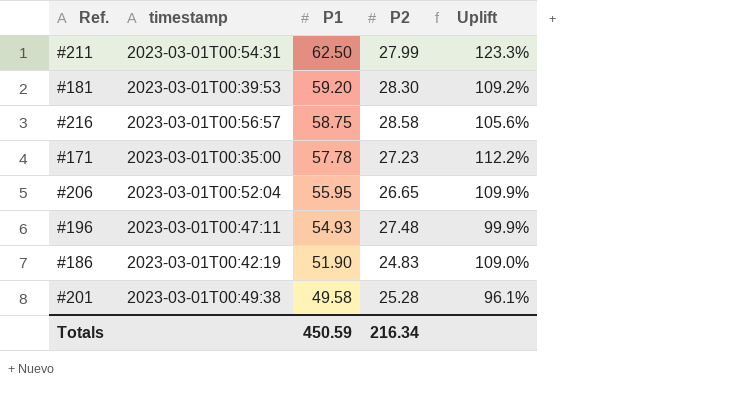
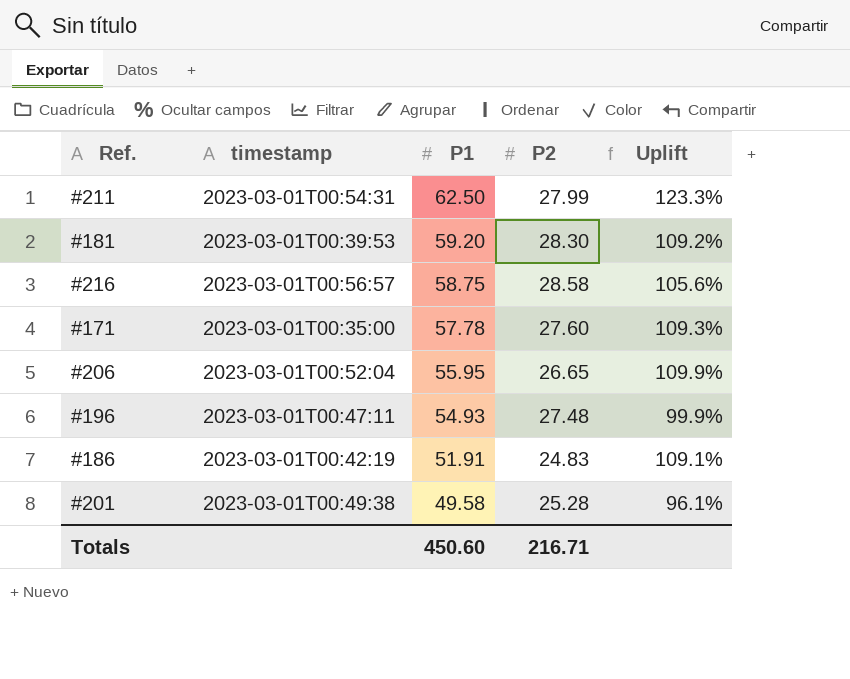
#171 | P2: 27.23 -> 27.60
#171 | Uplift: 112.2% -> 109.3%
#186 | P1: 51.90 -> 51.91
#186 | Uplift: 109.0% -> 109.1%
Totals | P1: 450.59 -> 450.60
Totals | P2: 216.34 -> 216.71

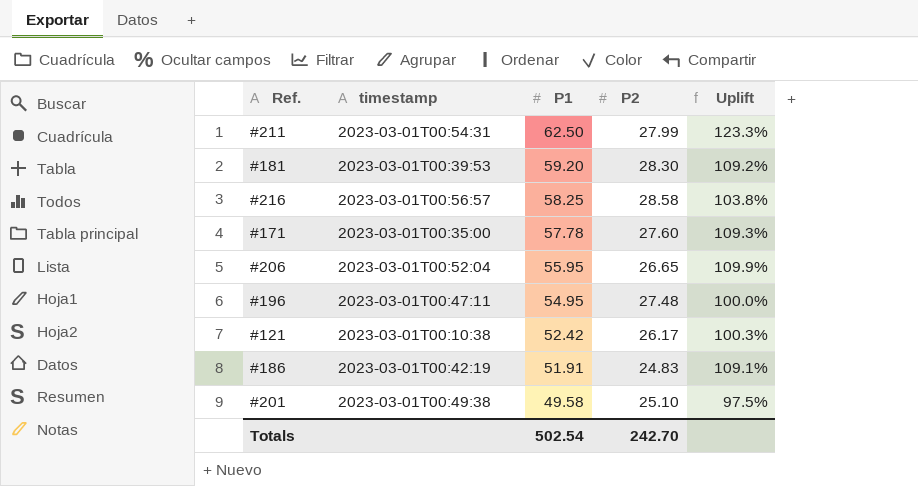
#216 | P1: 58.75 -> 58.25
#216 | Uplift: 105.6% -> 103.8%
#196 | P1: 54.93 -> 54.95
#196 | Uplift: 99.9% -> 100.0%
row #121: none -> 2023-03-01T00:10:38 | 52.42 | 26.17 | 100.3%
#201 | P2: 25.28 -> 25.10
#201 | Uplift: 96.1% -> 97.5%
Totals | P1: 450.60 -> 502.54
Totals | P2: 216.71 -> 242.70

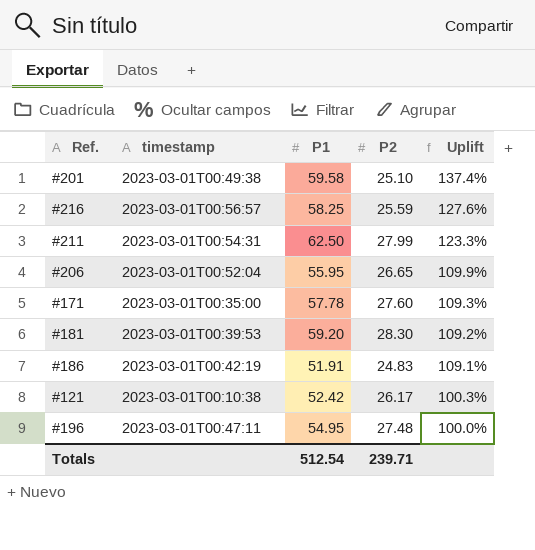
row order: P1 descending -> Uplift descending
#201 | P1: 49.58 -> 59.58
#201 | Uplift: 97.5% -> 137.4%
#216 | P2: 28.58 -> 25.59
#216 | Uplift: 103.8% -> 127.6%
Totals | P1: 502.54 -> 512.54
Totals | P2: 242.70 -> 239.71

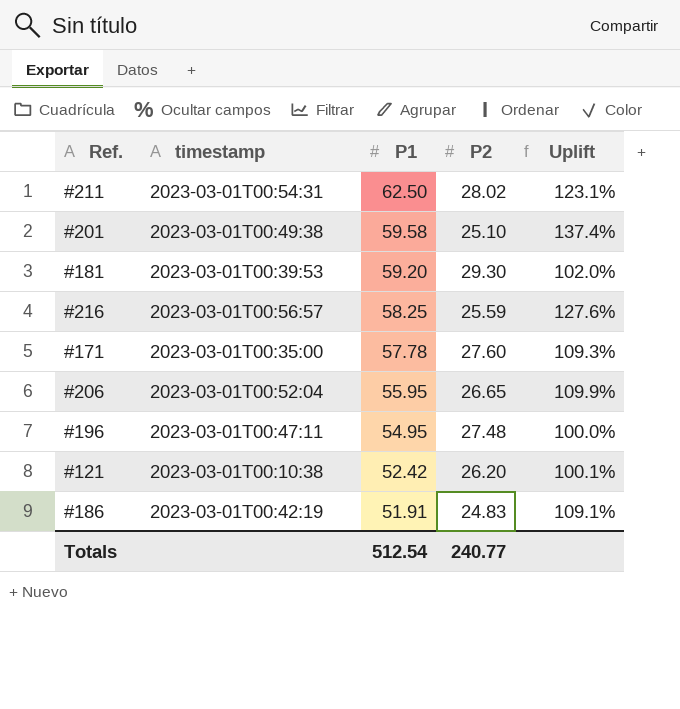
row order: Uplift descending -> P1 descending
#211 | P2: 27.99 -> 28.02
#211 | Uplift: 123.3% -> 123.1%
#181 | P2: 28.30 -> 29.30
#181 | Uplift: 109.2% -> 102.0%
#121 | P2: 26.17 -> 26.20
#121 | Uplift: 100.3% -> 100.1%
Totals | P2: 239.71 -> 240.77

